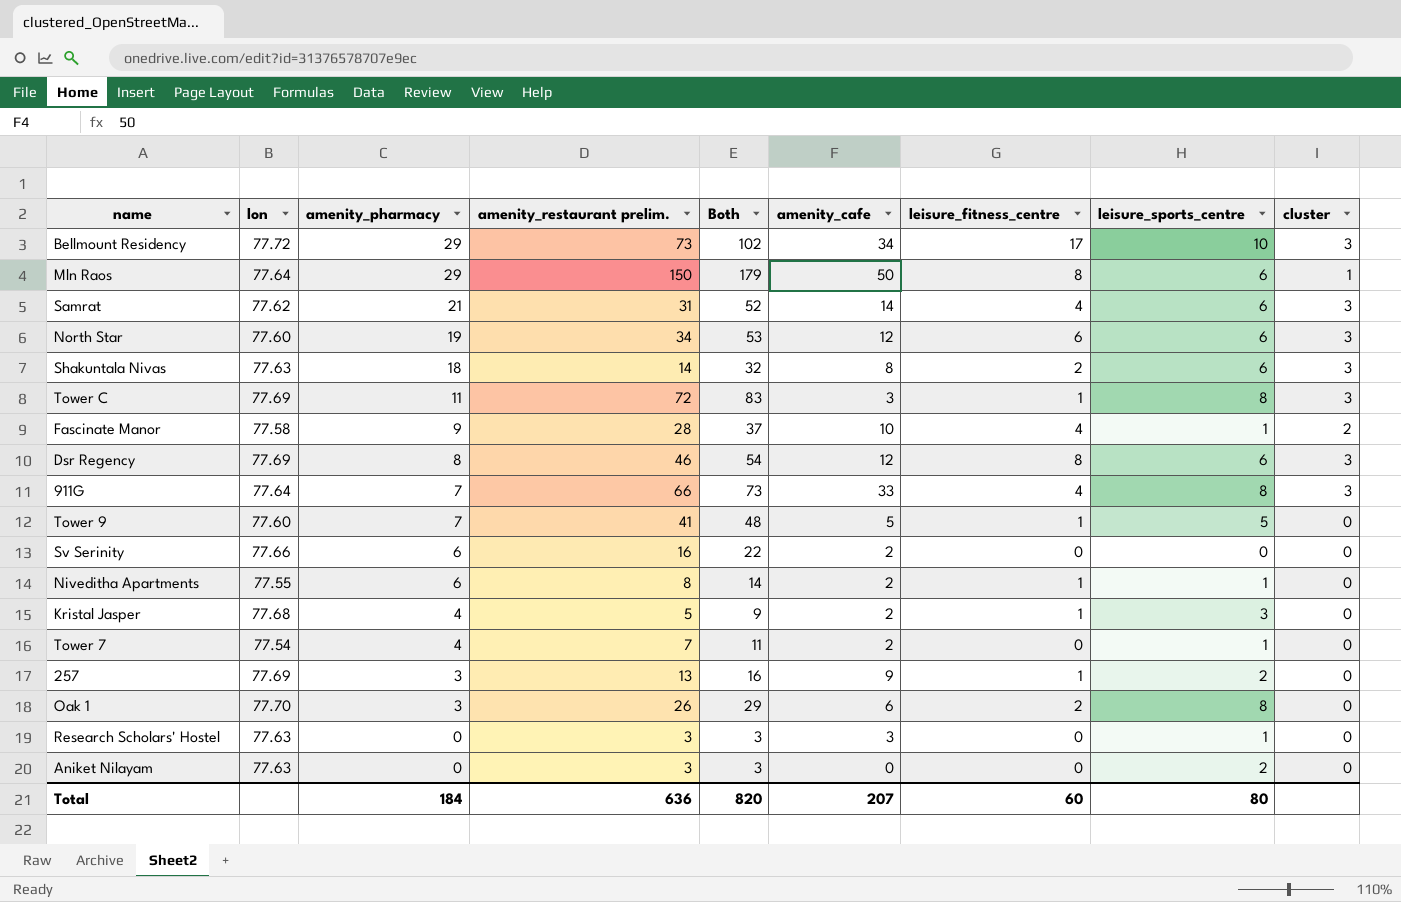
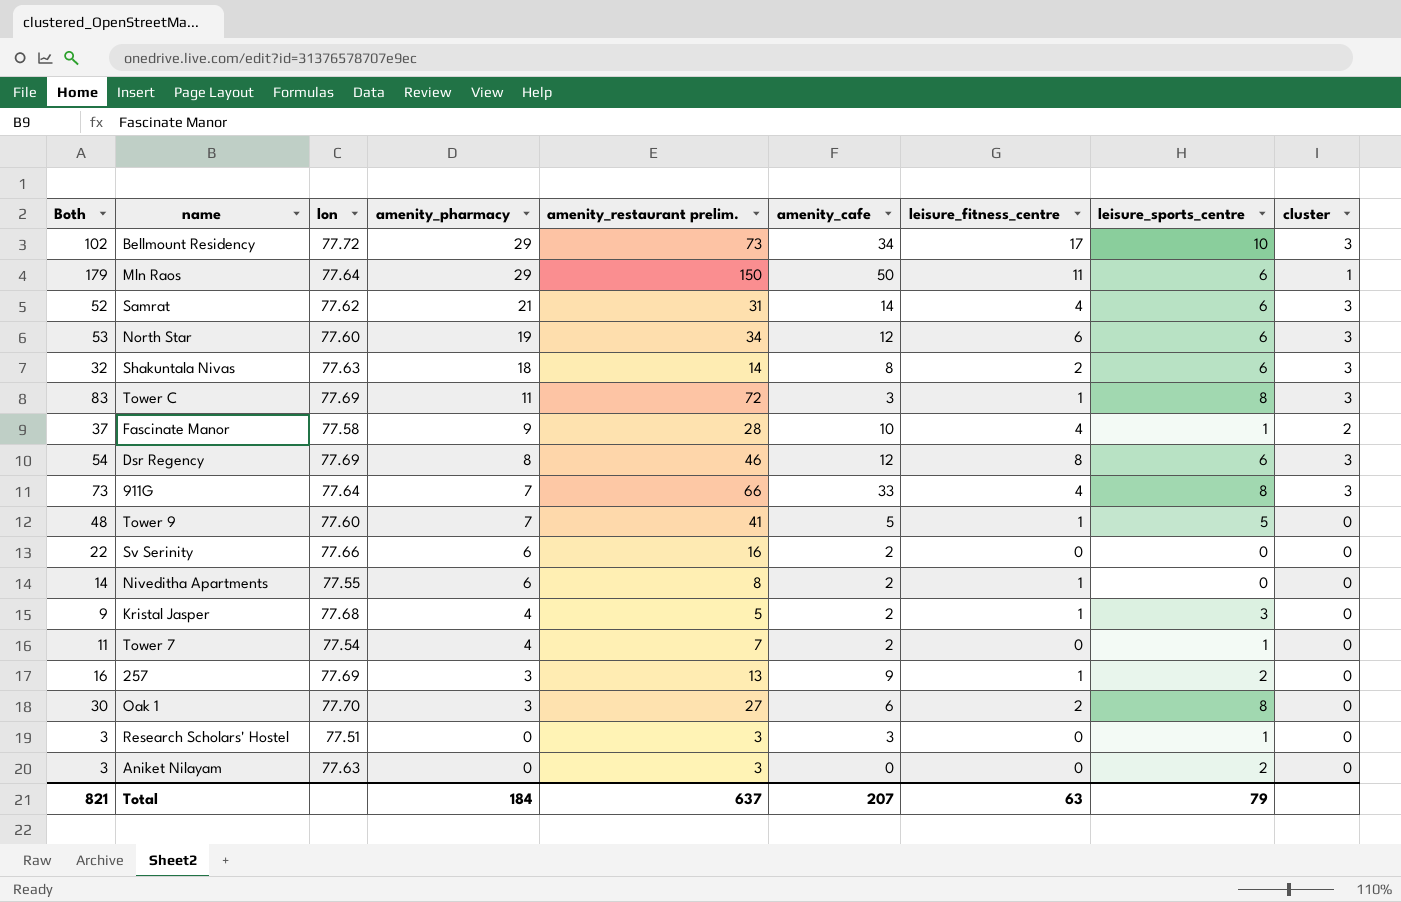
column Both | position: 5 -> 1
Mln Raos | leisure_fitness_centre: 8 -> 11
Niveditha Apartments | leisure_sports_centre: 1 -> 0
Oak 1 | Both: 29 -> 30
Oak 1 | amenity_restaurant prelim.: 26 -> 27
Research Scholars' Hostel | lon: 77.63 -> 77.51
Total | Both: 820 -> 821
Total | amenity_restaurant prelim.: 636 -> 637
Total | leisure_fitness_centre: 60 -> 63
Total | leisure_sports_centre: 80 -> 79

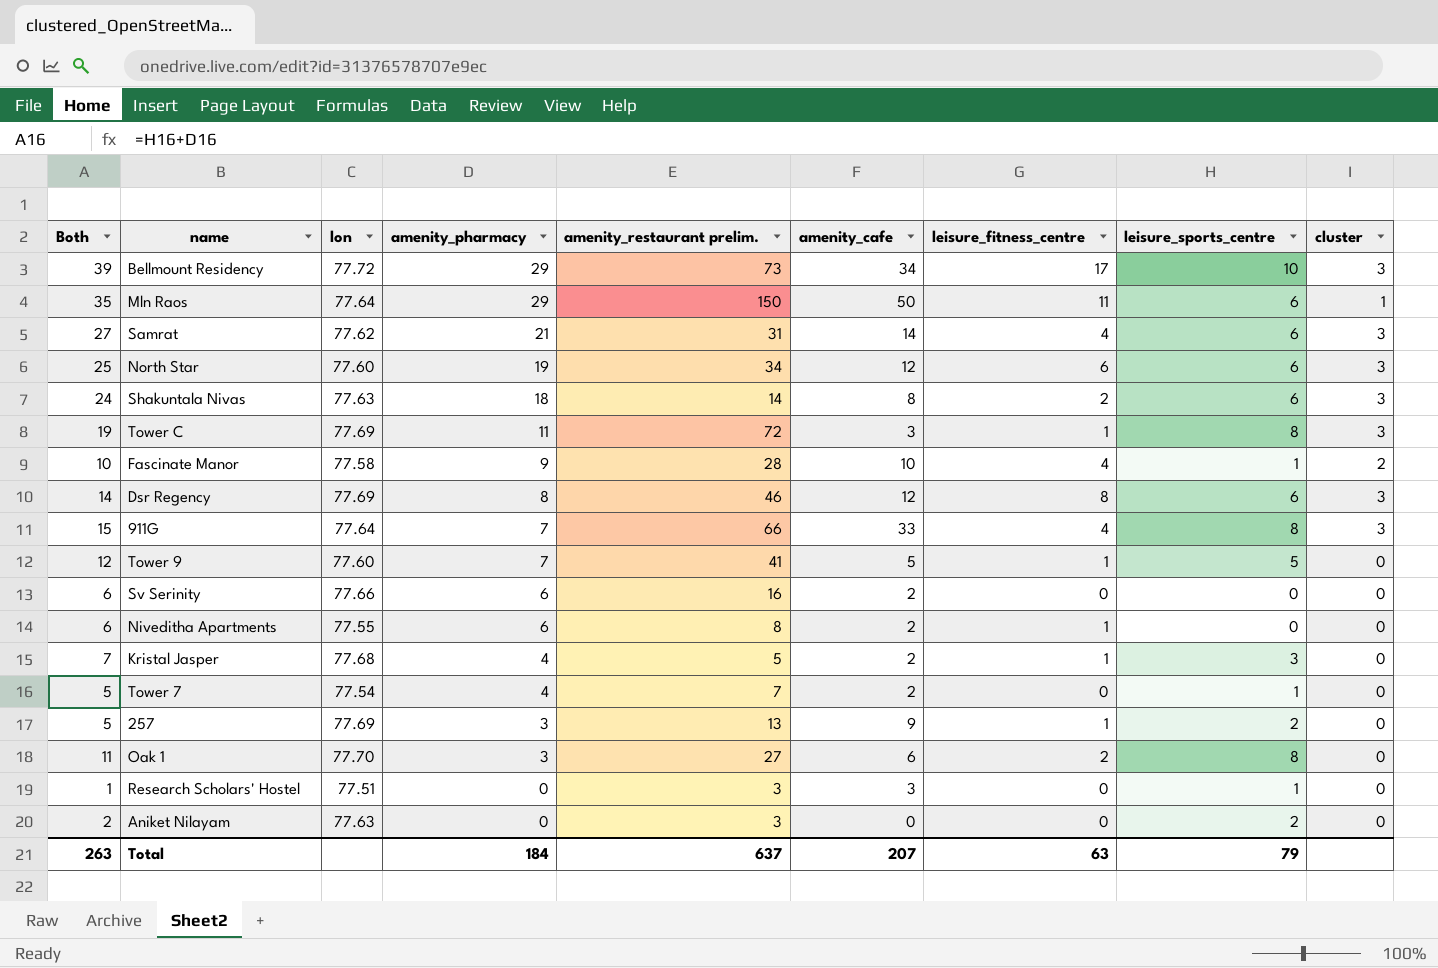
column Both | formula: [amenity_pharmacy] + [amenity_restaurant prelim.] -> [amenity_pharmacy] + [leisure_sports_centre]
Total | Both: 821 -> 263

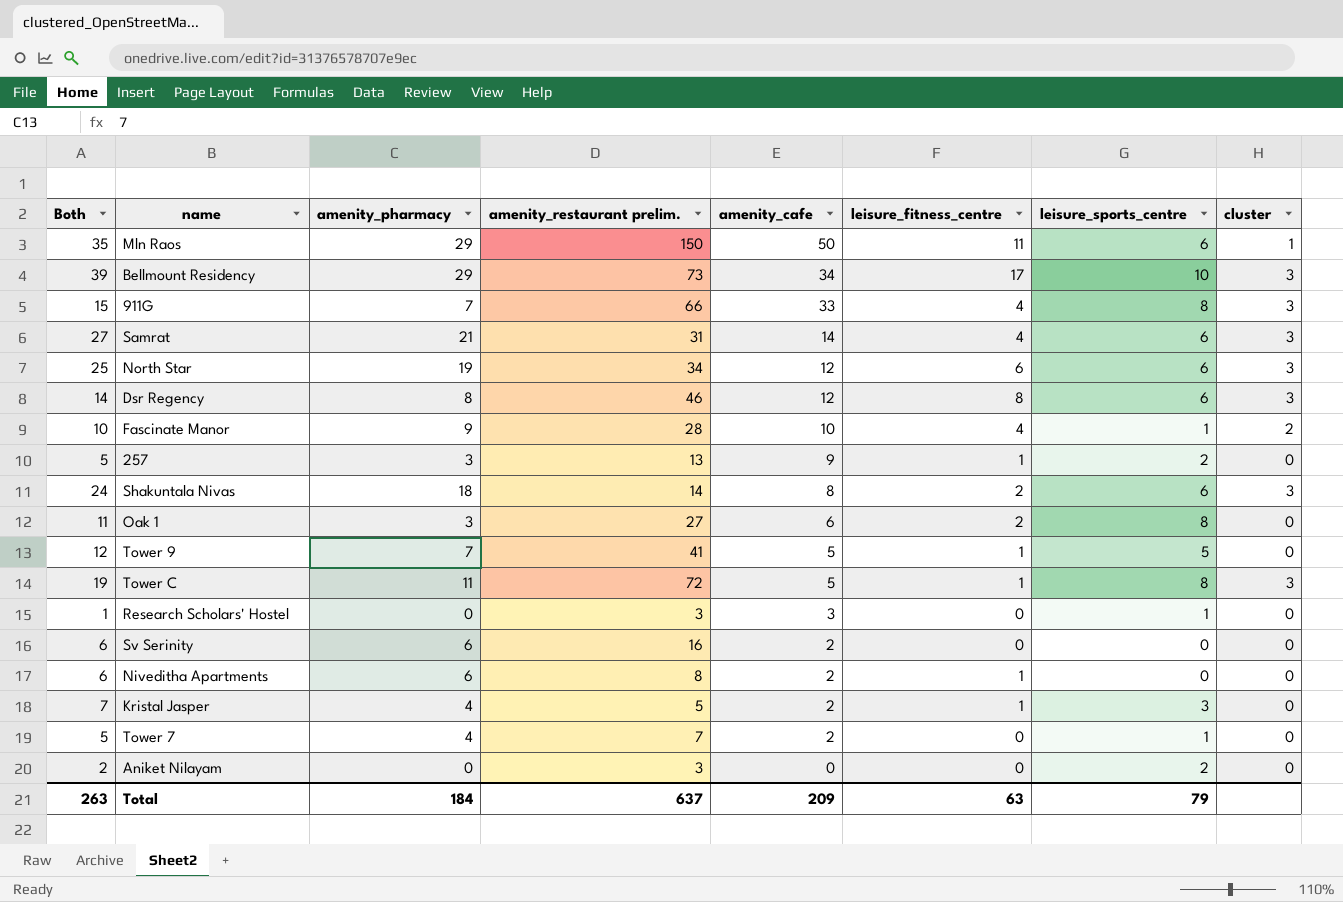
row order: amenity_pharmacy descending -> amenity_cafe descending
column lon | position: 3 -> none
Tower C | amenity_cafe: 3 -> 5
Total | amenity_cafe: 207 -> 209

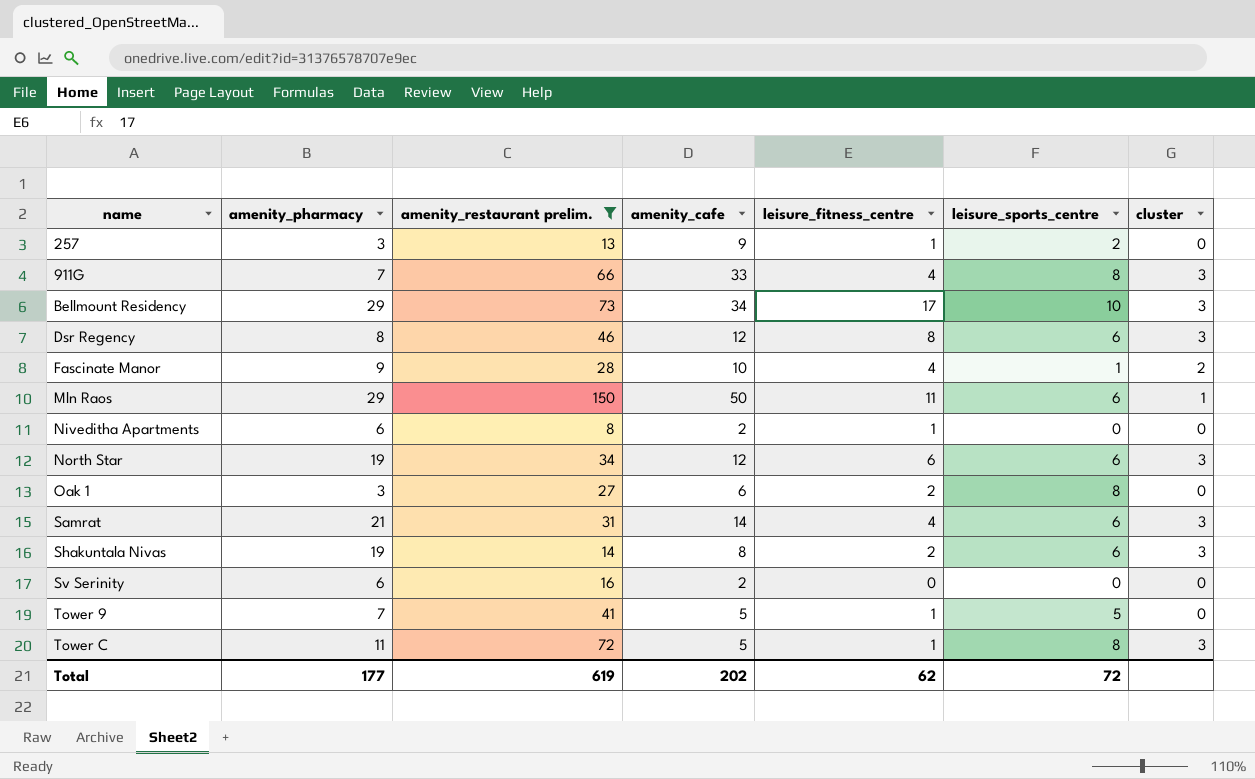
filter: none -> amenity_restaurant prelim. >= 8
row order: amenity_cafe descending -> name ascending
column Both | formula: [amenity_pharmacy] + [leisure_sports_centre] -> none
Shakuntala Nivas | amenity_pharmacy: 18 -> 19
Total | amenity_pharmacy: 184 -> 177
Total | amenity_restaurant prelim.: 637 -> 619
Total | amenity_cafe: 209 -> 202
Total | leisure_fitness_centre: 63 -> 62
Total | leisure_sports_centre: 79 -> 72

